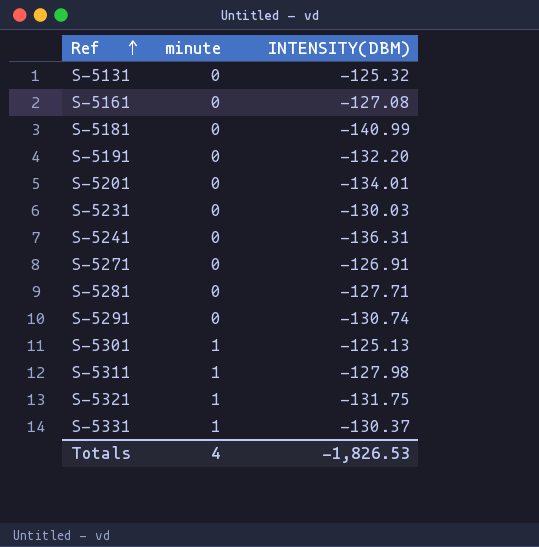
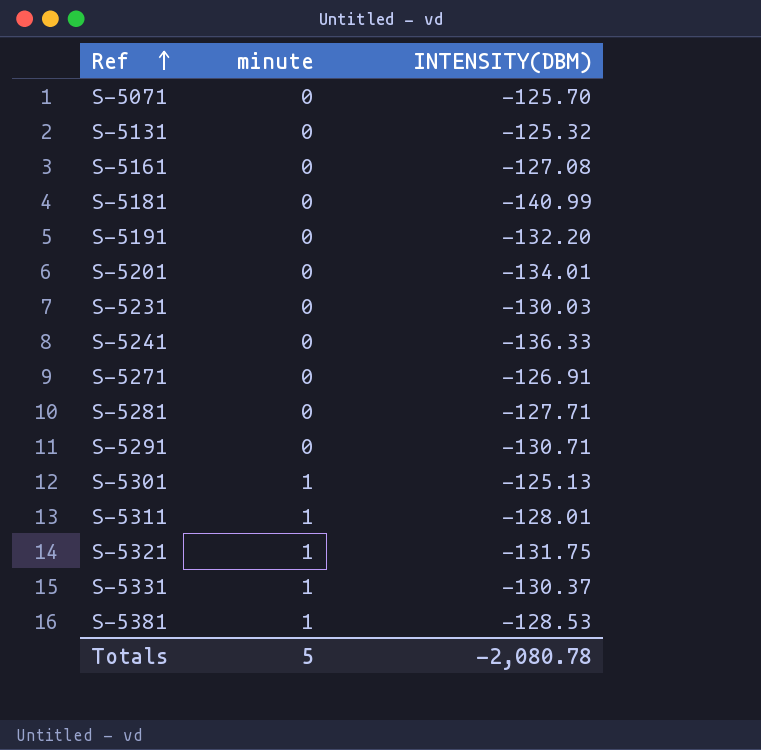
row S-5071: none -> 0 | -125.70
S-5241 | INTENSITY(DBM): -136.31 -> -136.33
S-5291 | INTENSITY(DBM): -130.74 -> -130.71
S-5311 | INTENSITY(DBM): -127.98 -> -128.01
row S-5381: none -> 1 | -128.53
Totals | minute: 4 -> 5
Totals | INTENSITY(DBM): -1,826.53 -> -2,080.78

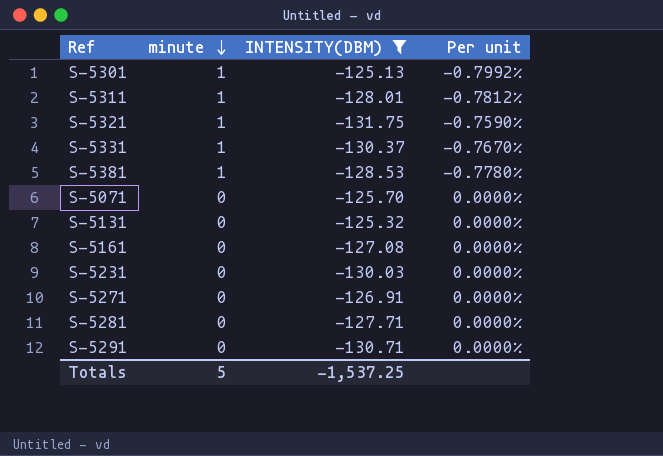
filter: none -> INTENSITY(DBM) >= -131.75
row order: Ref ascending -> minute descending
column Per unit | formula: none -> [minute] / [INTENSITY(DBM)]
Totals | INTENSITY(DBM): -2,080.78 -> -1,537.25

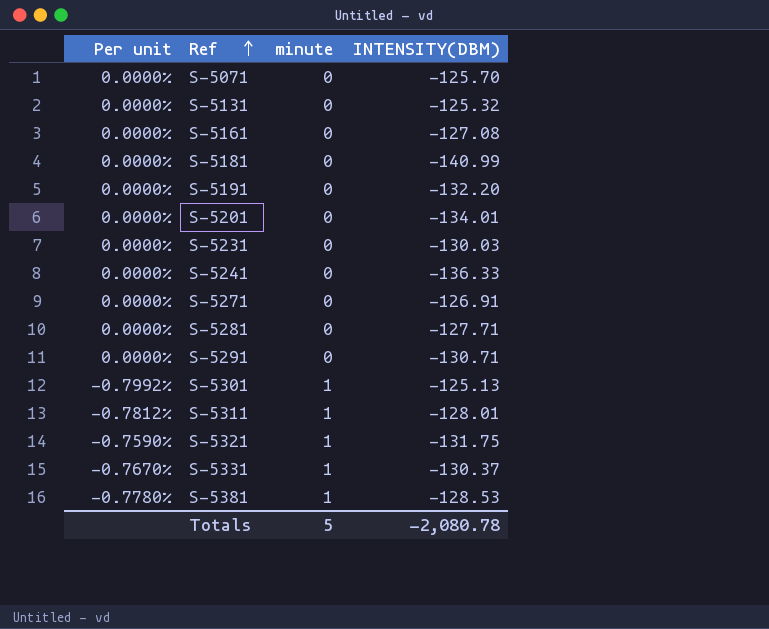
filter: INTENSITY(DBM) >= -131.75 -> none
row order: minute descending -> Ref ascending
column Per unit | position: 4 -> 1
Totals | INTENSITY(DBM): -1,537.25 -> -2,080.78

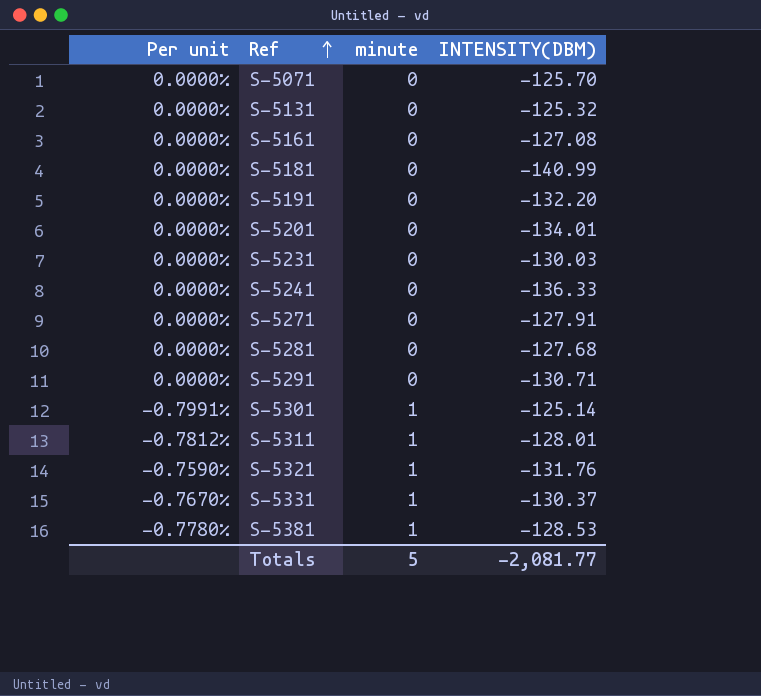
S-5271 | INTENSITY(DBM): -126.91 -> -127.91
S-5281 | INTENSITY(DBM): -127.71 -> -127.68
S-5301 | Per unit: -0.7992% -> -0.7991%
S-5301 | INTENSITY(DBM): -125.13 -> -125.14
S-5321 | INTENSITY(DBM): -131.75 -> -131.76
Totals | INTENSITY(DBM): -2,080.78 -> -2,081.77

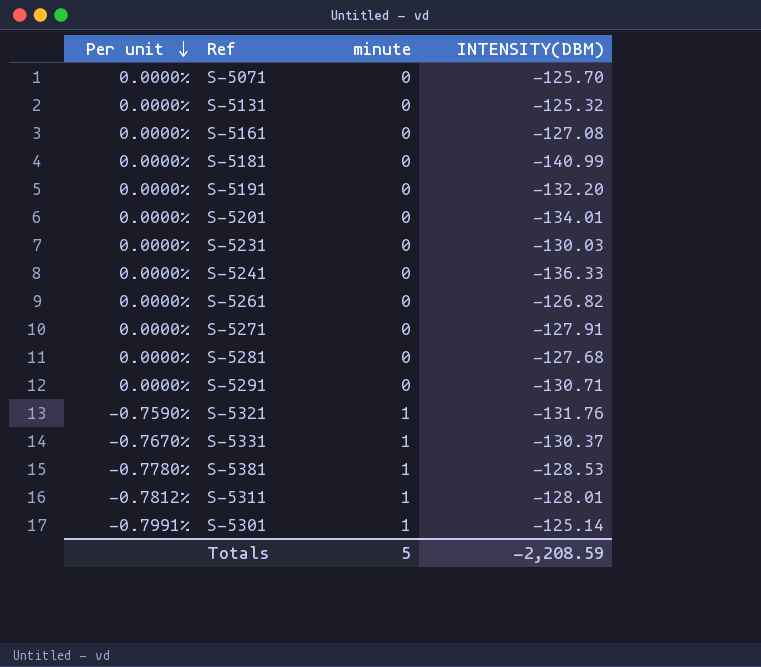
row order: Ref ascending -> Per unit descending
row S-5261: none -> 0.0000% | 0 | -126.82
Totals | INTENSITY(DBM): -2,081.77 -> -2,208.59

